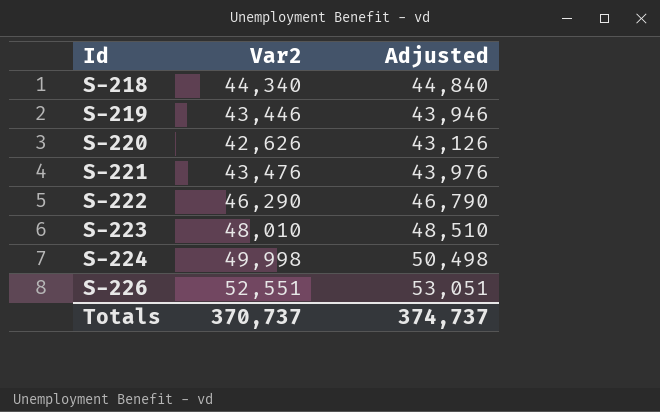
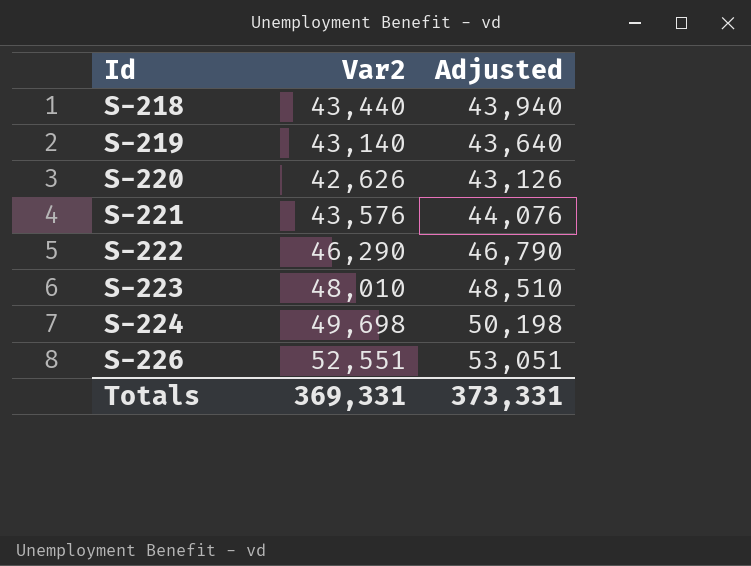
S-218 | Var2: 44,340 -> 43,440
S-218 | Adjusted: 44,840 -> 43,940
S-219 | Var2: 43,446 -> 43,140
S-219 | Adjusted: 43,946 -> 43,640
S-221 | Var2: 43,476 -> 43,576
S-221 | Adjusted: 43,976 -> 44,076
S-224 | Var2: 49,998 -> 49,698
S-224 | Adjusted: 50,498 -> 50,198
Totals | Var2: 370,737 -> 369,331
Totals | Adjusted: 374,737 -> 373,331

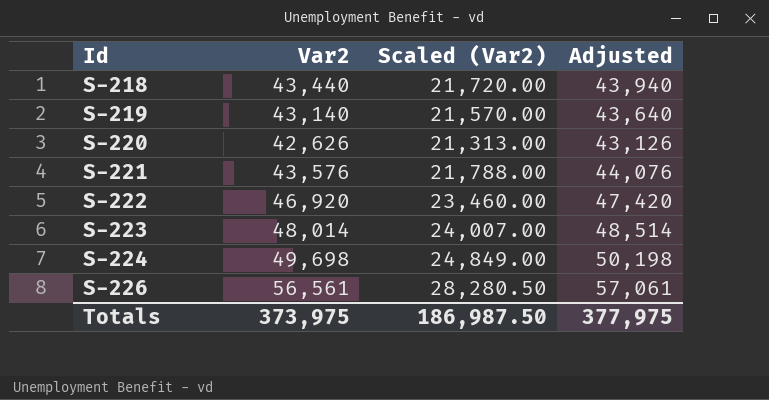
column Scaled (Var2) | formula: none -> [Var2] * 0.5
S-222 | Var2: 46,290 -> 46,920
S-222 | Adjusted: 46,790 -> 47,420
S-223 | Var2: 48,010 -> 48,014
S-223 | Adjusted: 48,510 -> 48,514
S-226 | Var2: 52,551 -> 56,561
S-226 | Adjusted: 53,051 -> 57,061
Totals | Var2: 369,331 -> 373,975
Totals | Adjusted: 373,331 -> 377,975

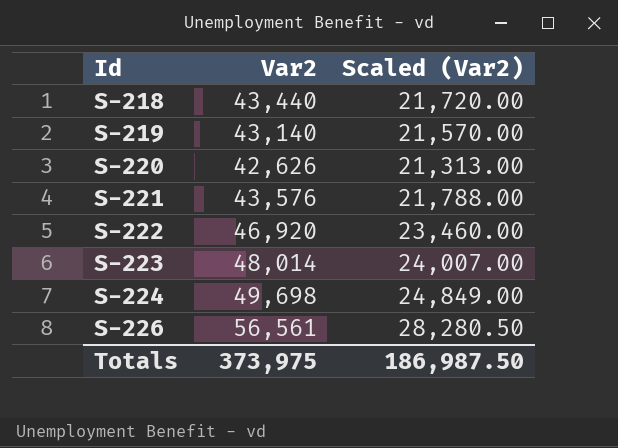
column Adjusted | formula: [Var2] + 500 -> none

